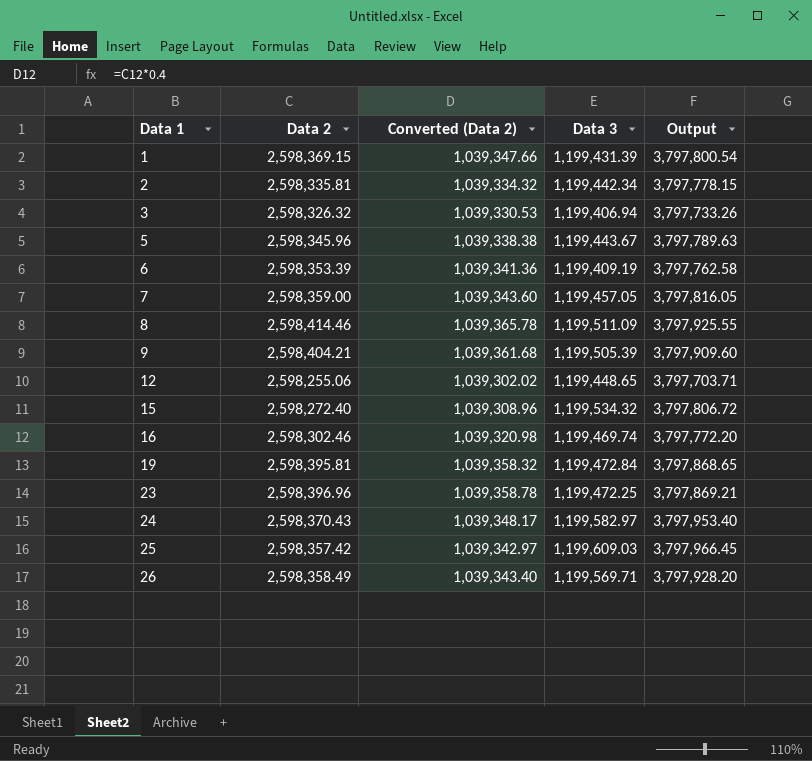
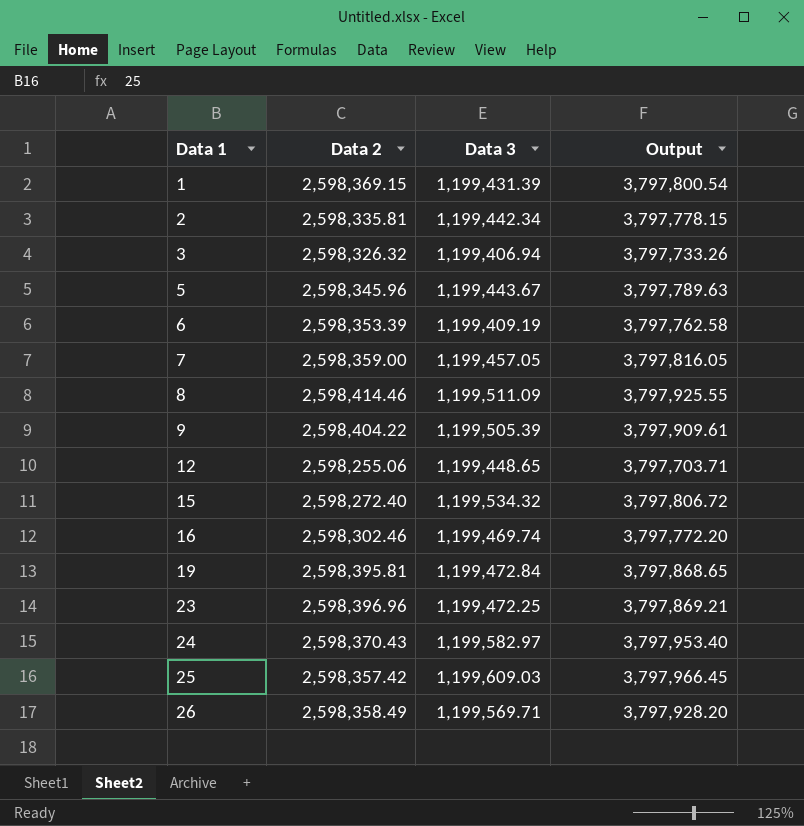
column Converted (Data 2) | formula: [Data 2] * 0.4 -> none
9 | Data 2: 2,598,404.21 -> 2,598,404.22
9 | Output: 3,797,909.60 -> 3,797,909.61

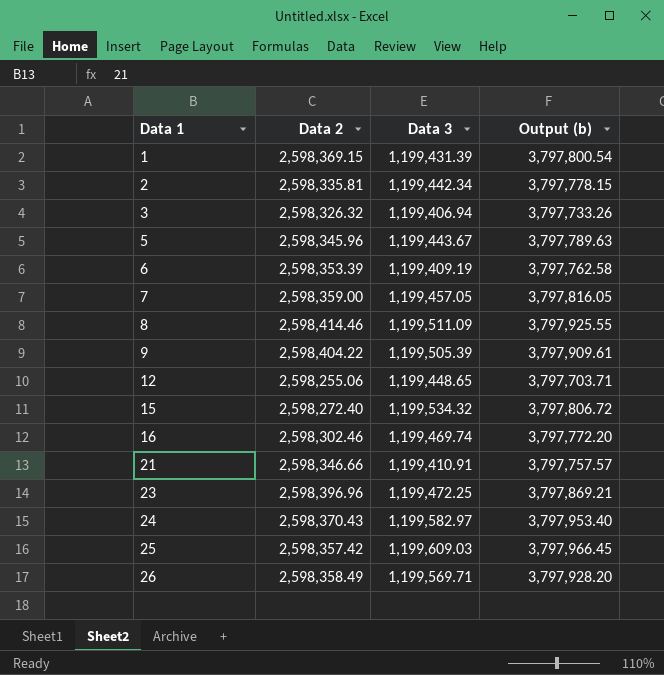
column name: Output -> Output (b)
row 19: 2,598,395.81 | 1,199,472.84 | 3,797,868.65 -> none
row 21: none -> 2,598,346.66 | 1,199,410.91 | 3,797,757.57

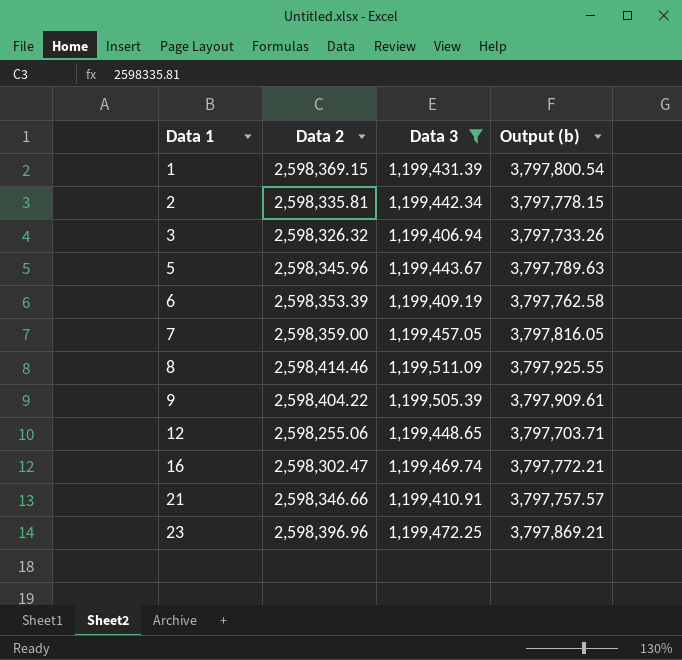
filter: none -> Data 3 <= 1,199,511.09
16 | Data 2: 2,598,302.46 -> 2,598,302.47
16 | Output (b): 3,797,772.20 -> 3,797,772.21

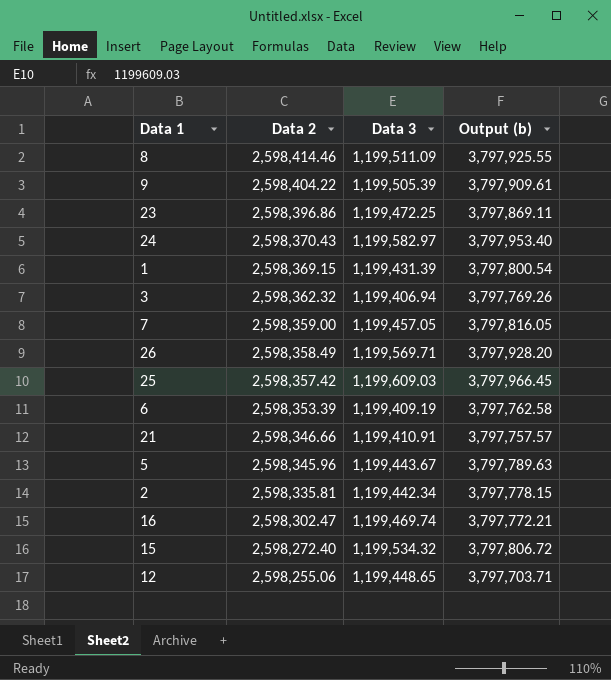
filter: Data 3 <= 1,199,511.09 -> none
row order: Data 1 ascending -> Data 2 descending
23 | Data 2: 2,598,396.96 -> 2,598,396.86
23 | Output (b): 3,797,869.21 -> 3,797,869.11
3 | Data 2: 2,598,326.32 -> 2,598,362.32
3 | Output (b): 3,797,733.26 -> 3,797,769.26

